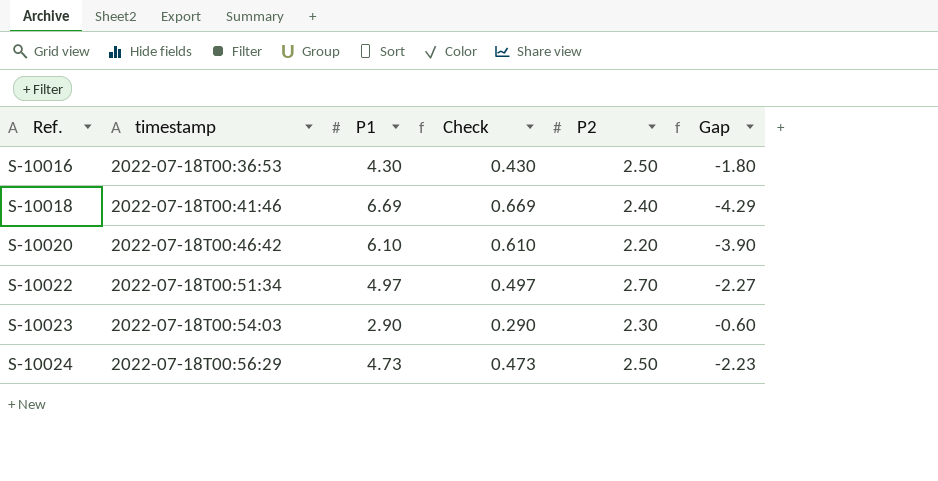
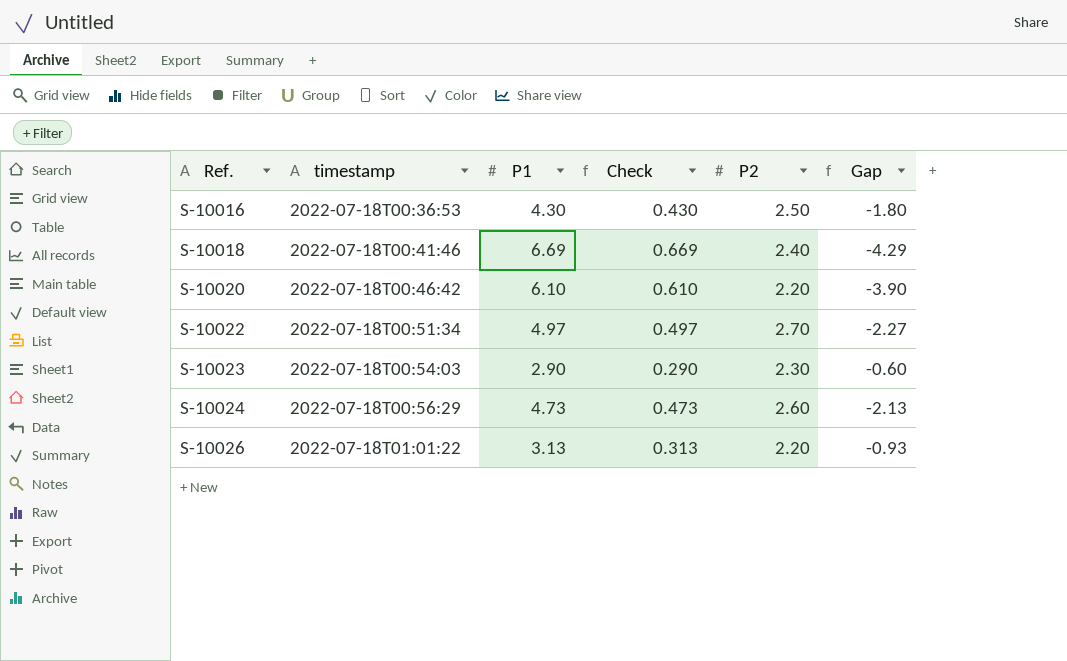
S-10024 | P2: 2.50 -> 2.60
S-10024 | Gap: -2.23 -> -2.13
row S-10026: none -> 2022-07-18T01:01:22 | 3.13 | 0.313 | 2.20 | -0.93

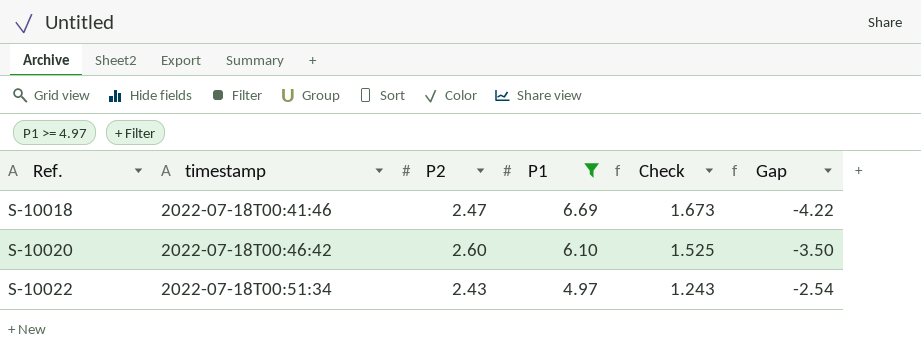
filter: none -> P1 >= 4.97
column P2 | position: 5 -> 3
column Check | formula: [P1] * 0.1 -> [P1] * 0.25
S-10018 | P2: 2.40 -> 2.47
S-10018 | Gap: -4.29 -> -4.22
S-10020 | P2: 2.20 -> 2.60
S-10020 | Gap: -3.90 -> -3.50
S-10022 | P2: 2.70 -> 2.43
S-10022 | Gap: -2.27 -> -2.54

